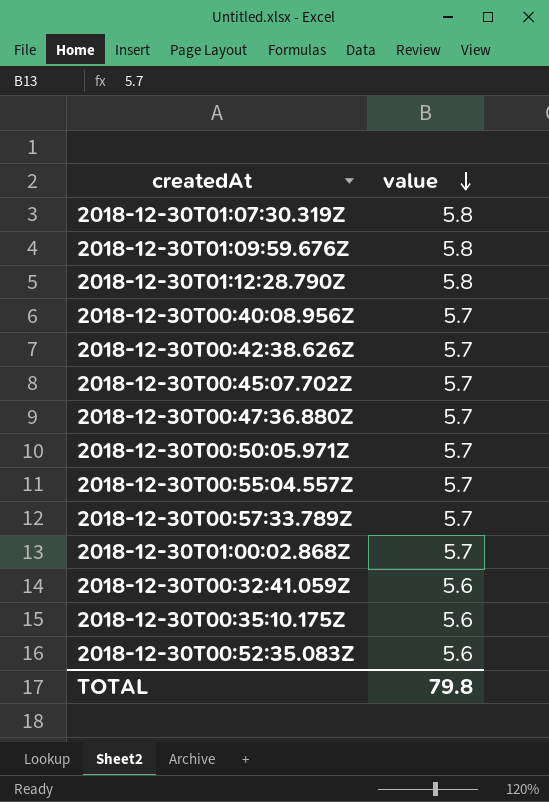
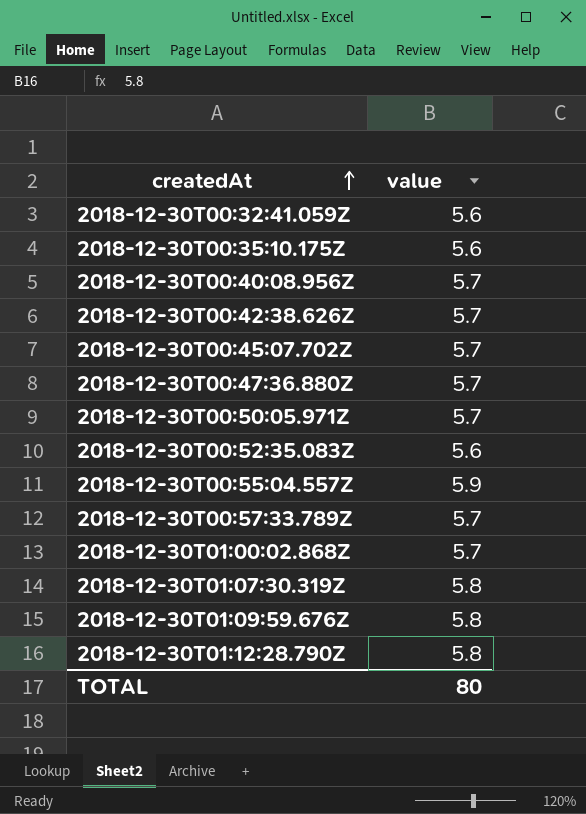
row order: value descending -> createdAt ascending
2018-12-30T00:55:04.557Z | value: 5.7 -> 5.9
TOTAL | value: 79.8 -> 80

